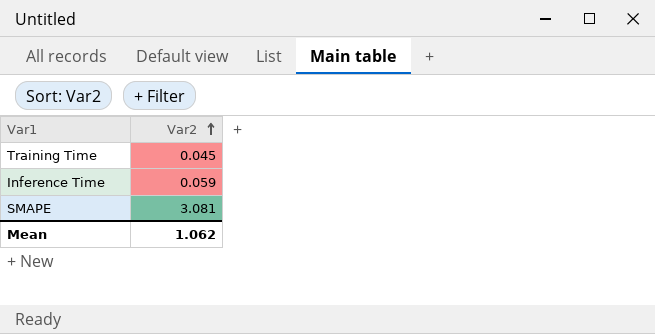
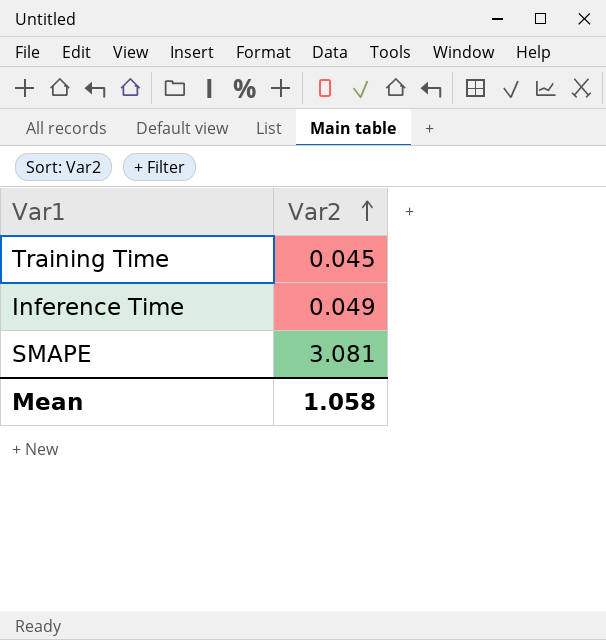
Inference Time | Var2: 0.059 -> 0.049
Mean | Var2: 1.062 -> 1.058

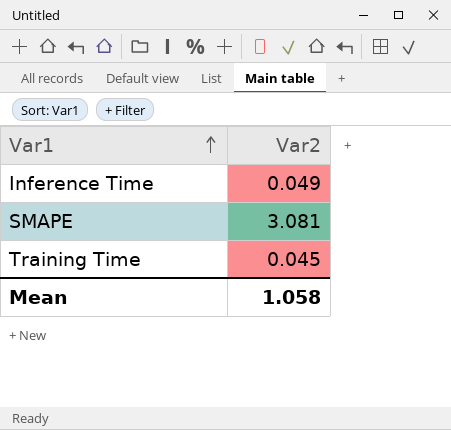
row order: Var2 ascending -> Var1 ascending

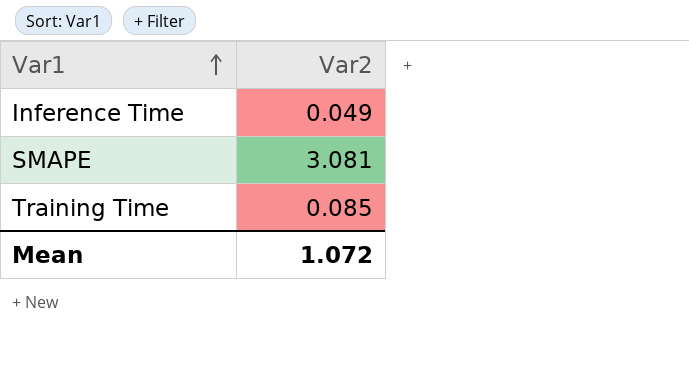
Training Time | Var2: 0.045 -> 0.085
Mean | Var2: 1.058 -> 1.072

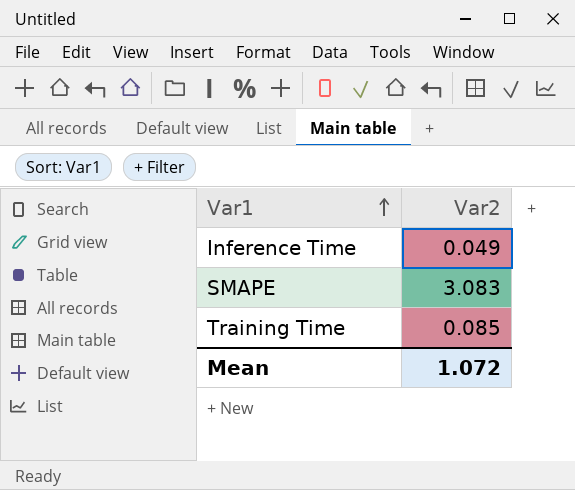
SMAPE | Var2: 3.081 -> 3.083

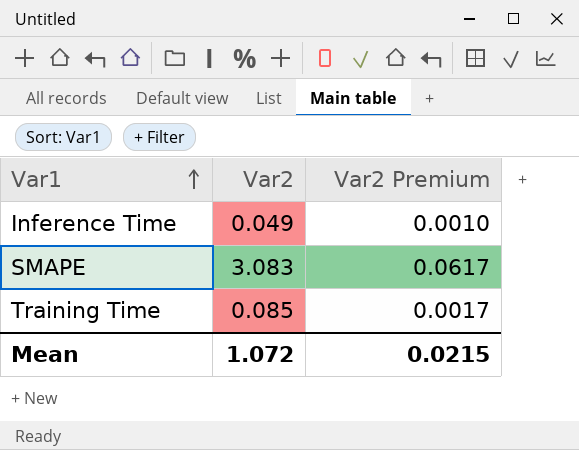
column Var2 Premium | formula: none -> [Var2] * 0.02

